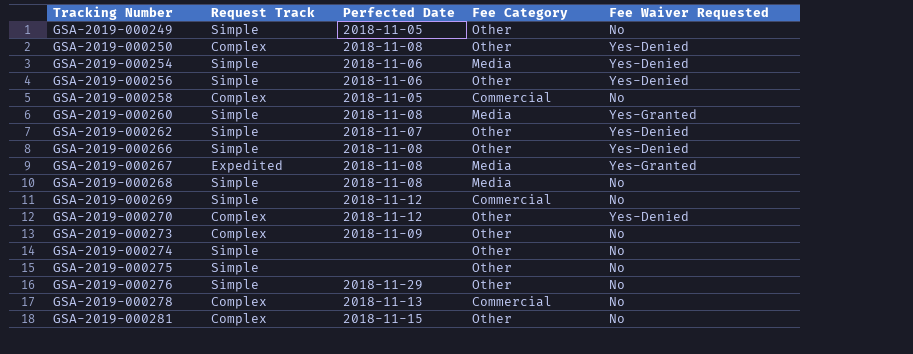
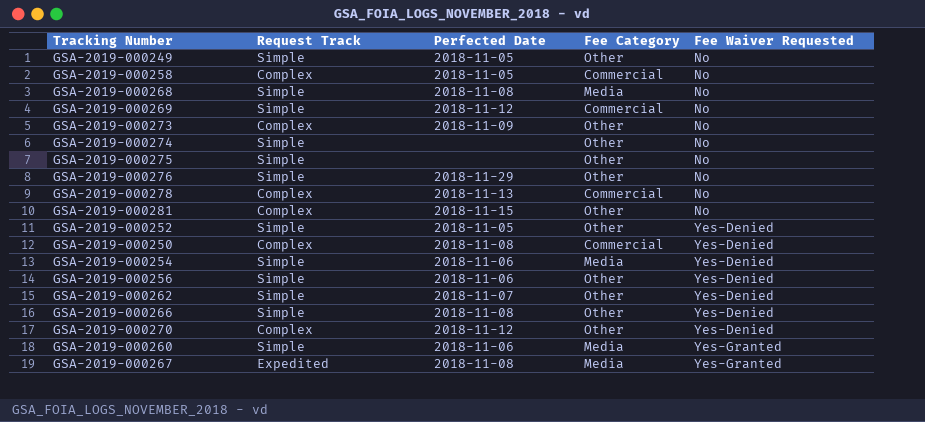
row order: Tracking Number ascending -> Fee Waiver Requested ascending
row GSA-2019-000252: none -> Simple | 2018-11-05 | Other | Yes-Denied
GSA-2019-000250 | Fee Category: Other -> Commercial
GSA-2019-000260 | Perfected Date: 2018-11-08 -> 2018-11-06

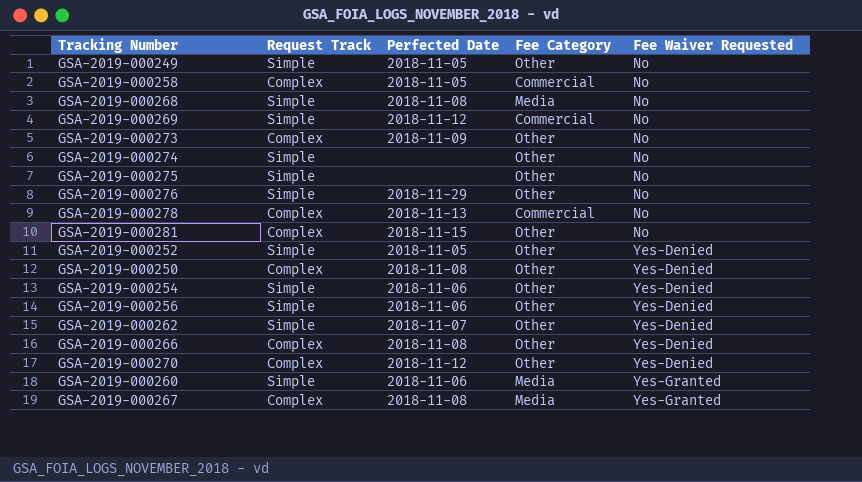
GSA-2019-000250 | Fee Category: Commercial -> Other
GSA-2019-000254 | Fee Category: Media -> Other
GSA-2019-000266 | Request Track: Simple -> Complex
GSA-2019-000267 | Request Track: Expedited -> Complex

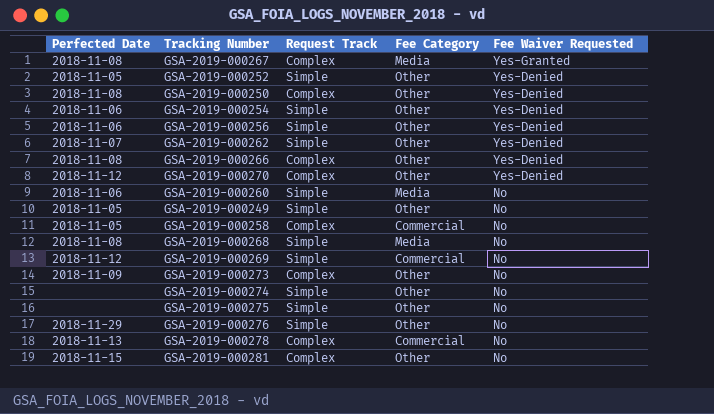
row order: Fee Waiver Requested ascending -> Fee Waiver Requested descending
column Perfected Date | position: 3 -> 1
GSA-2019-000260 | Fee Waiver Requested: Yes-Granted -> No

